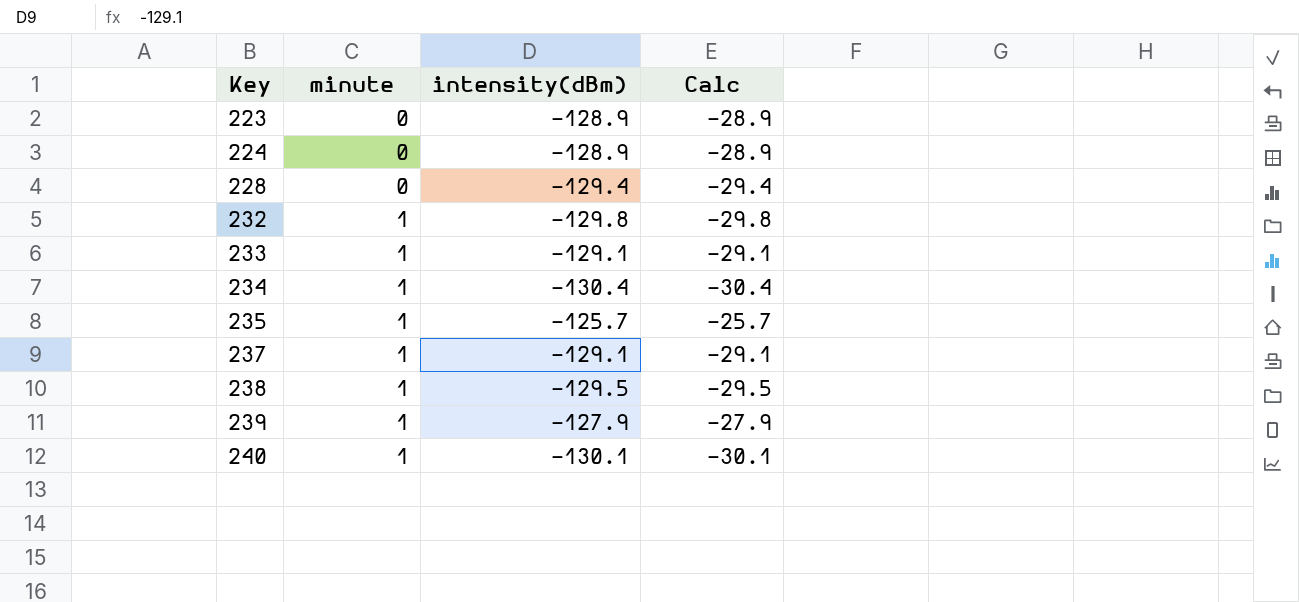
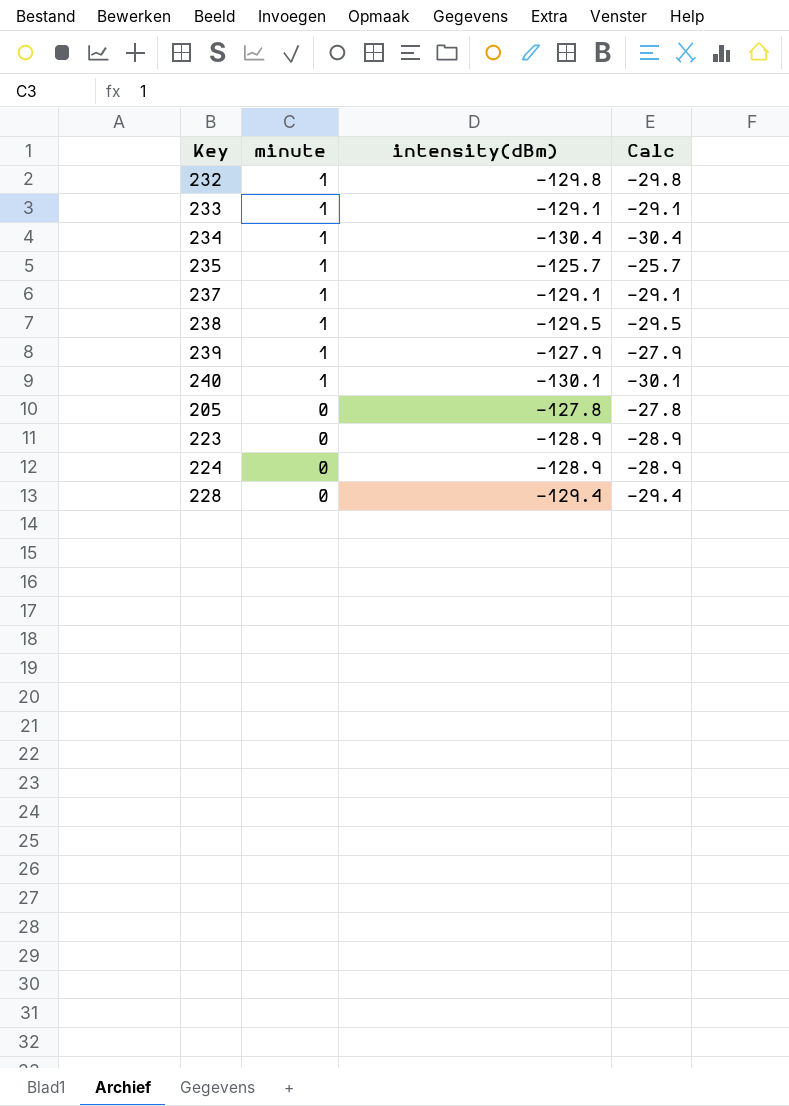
row order: Key ascending -> minute descending
row 205: none -> 0 | -127.8 | -27.8

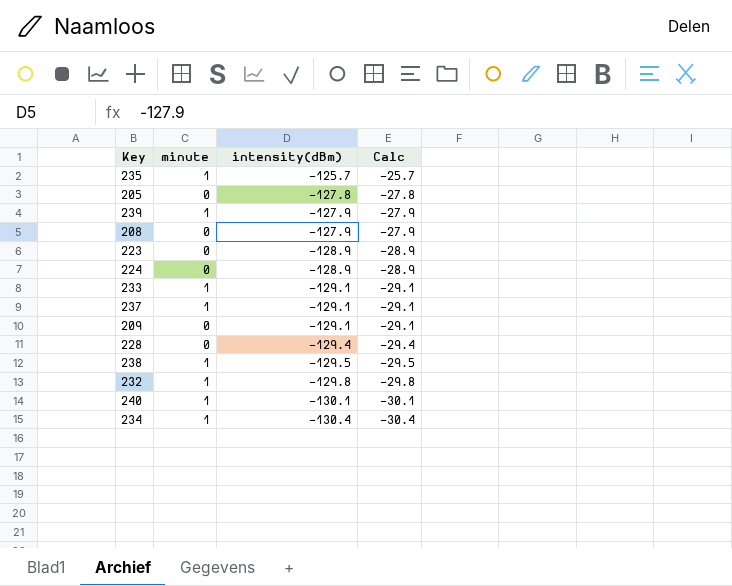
row order: minute descending -> intensity(dBm) descending
row 208: none -> 0 | -127.9 | -27.9
row 209: none -> 0 | -129.1 | -29.1

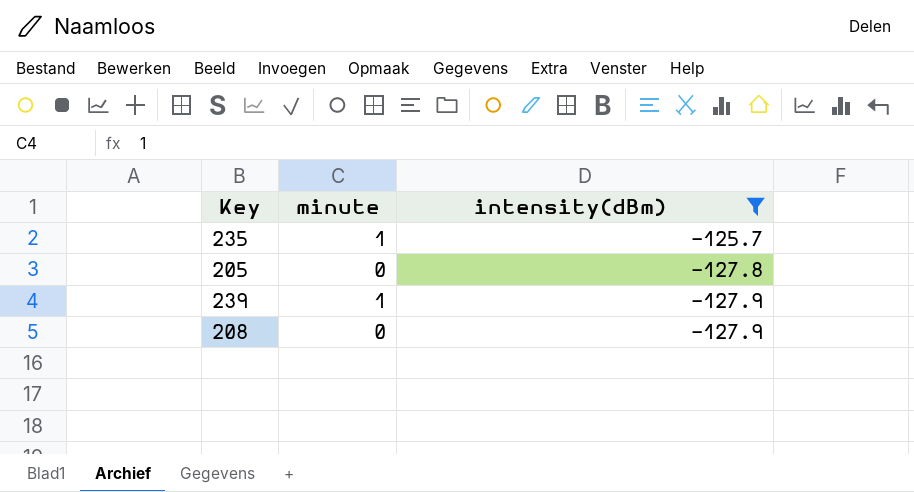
filter: none -> intensity(dBm) >= -127.9
column Calc | formula: [intensity(dBm)] + 100 -> none

